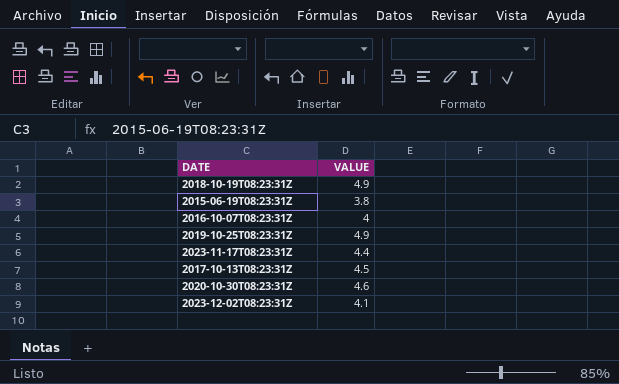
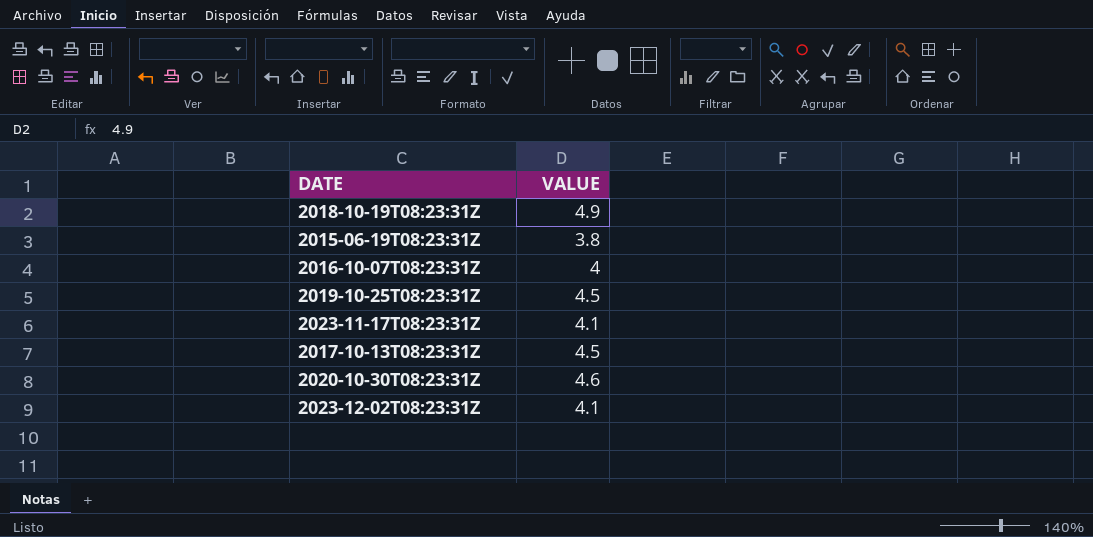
2019-10-25T08:23:31Z | VALUE: 4.9 -> 4.5
2023-11-17T08:23:31Z | VALUE: 4.4 -> 4.1

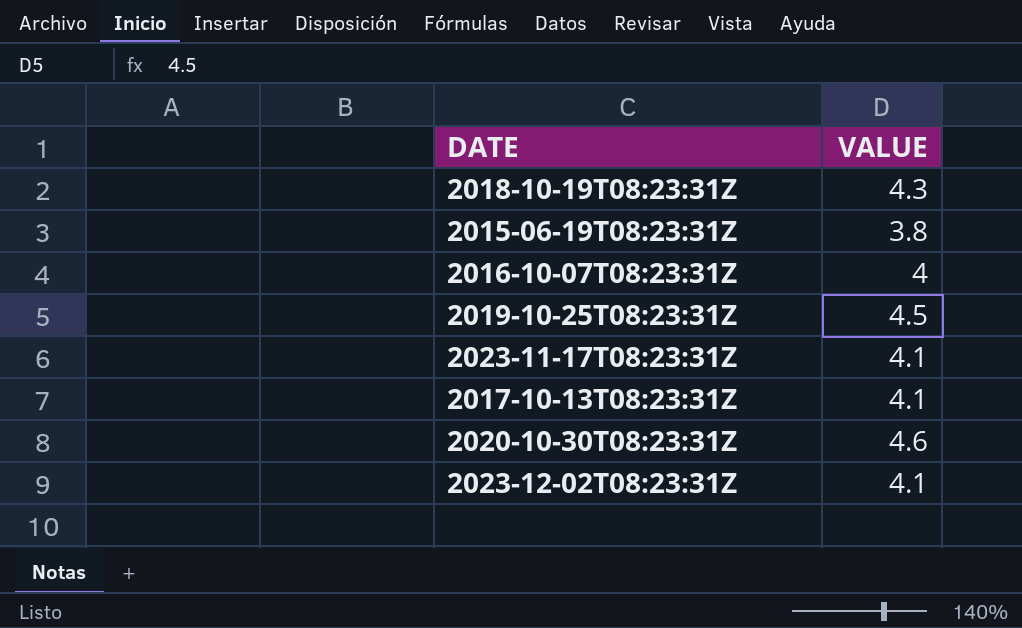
2018-10-19T08:23:31Z | VALUE: 4.9 -> 4.3
2017-10-13T08:23:31Z | VALUE: 4.5 -> 4.1

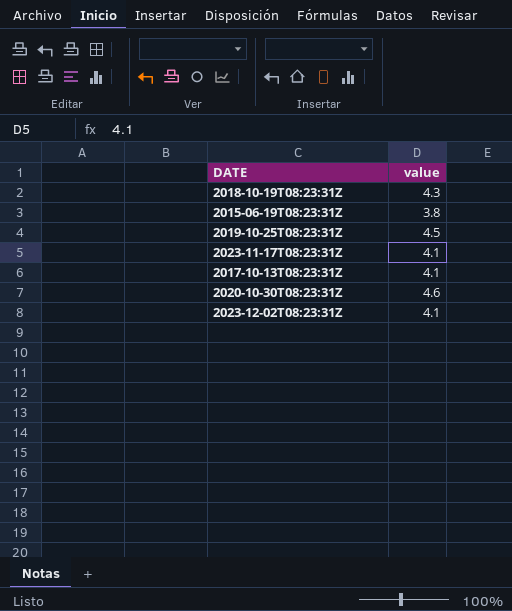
column name: VALUE -> value
row 2016-10-07T08:23:31Z: 4 -> none

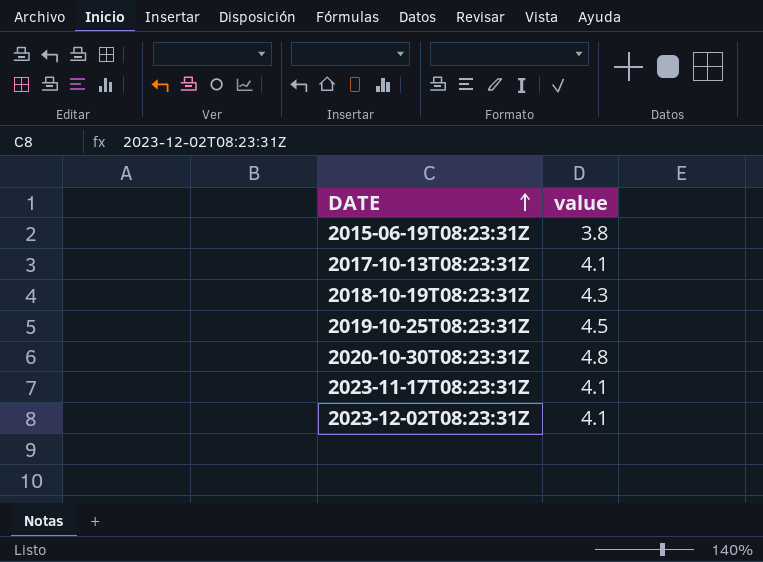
row order: none -> DATE ascending
2020-10-30T08:23:31Z | value: 4.6 -> 4.8

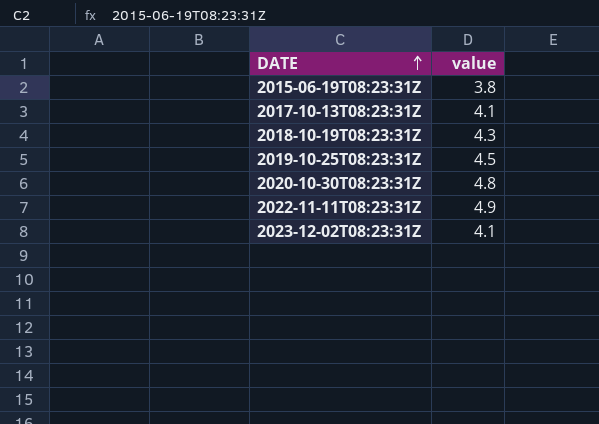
row 2023-11-17T08:23:31Z: 4.1 -> none
row 2022-11-11T08:23:31Z: none -> 4.9

